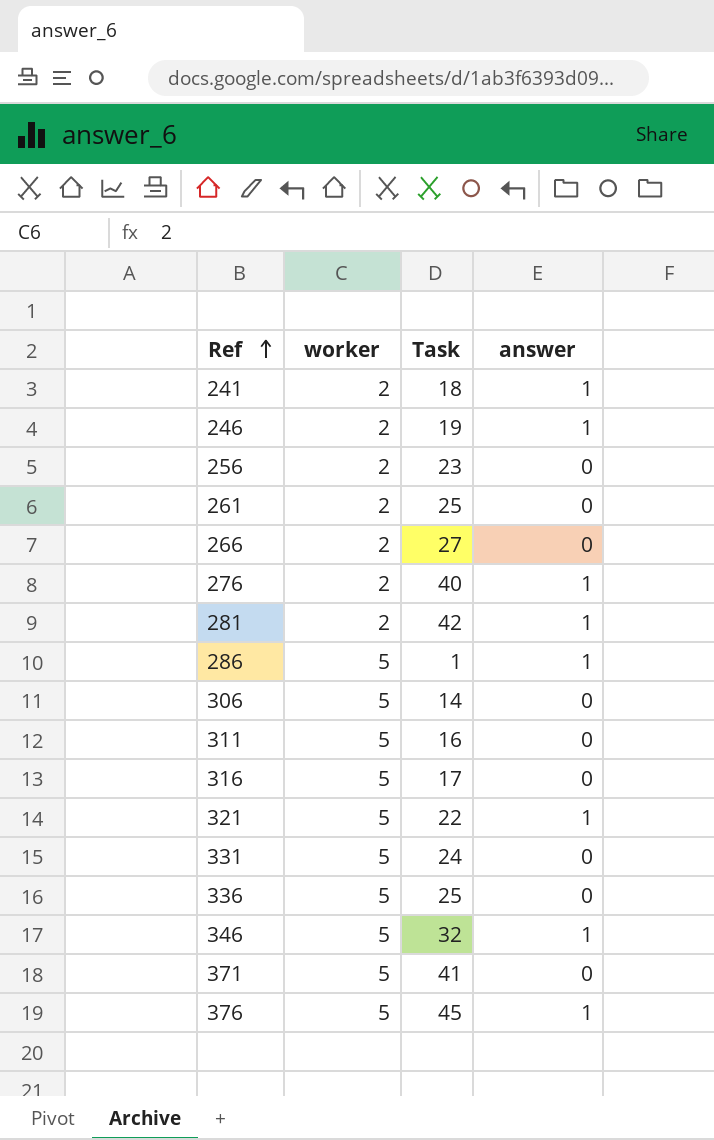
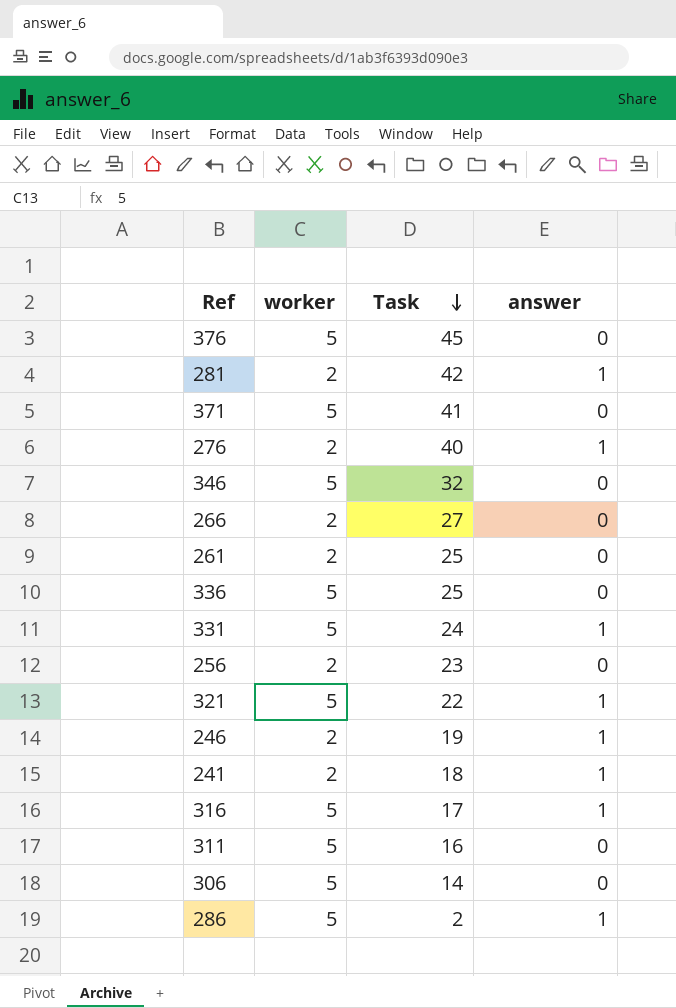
row order: Ref ascending -> Task descending
376 | answer: 1 -> 0
346 | answer: 1 -> 0
331 | answer: 0 -> 1
316 | answer: 0 -> 1
286 | Task: 1 -> 2

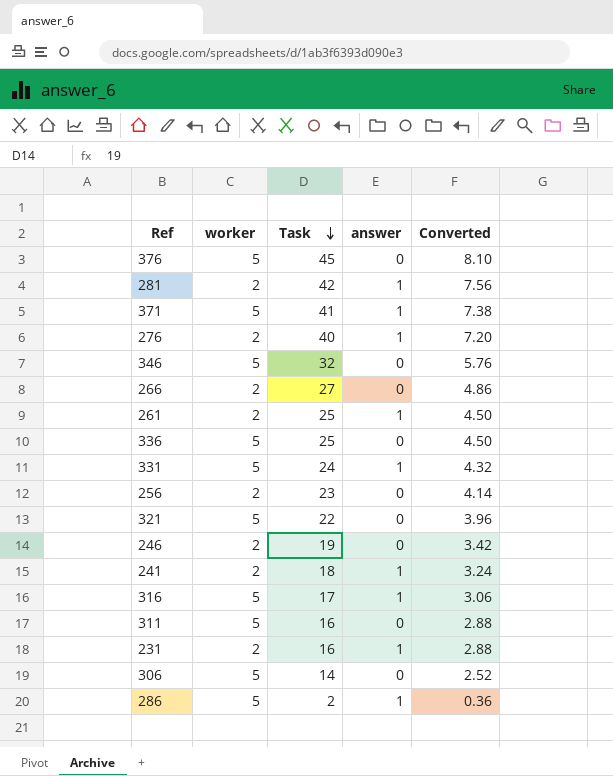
column Converted | formula: none -> [Task] * 0.18
371 | answer: 0 -> 1
261 | answer: 0 -> 1
321 | answer: 1 -> 0
246 | answer: 1 -> 0
row 231: none -> 2 | 16 | 1 | 2.88

